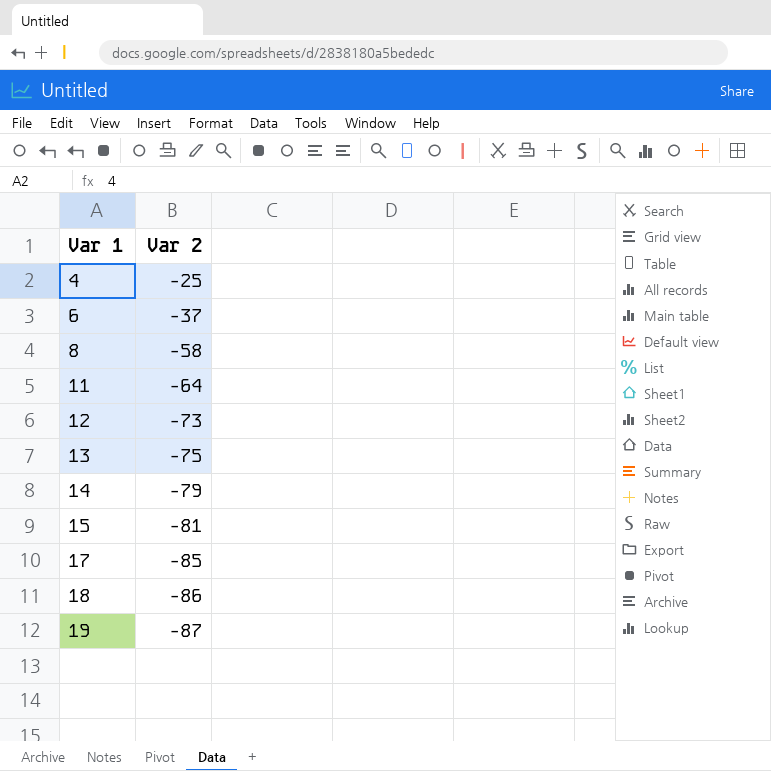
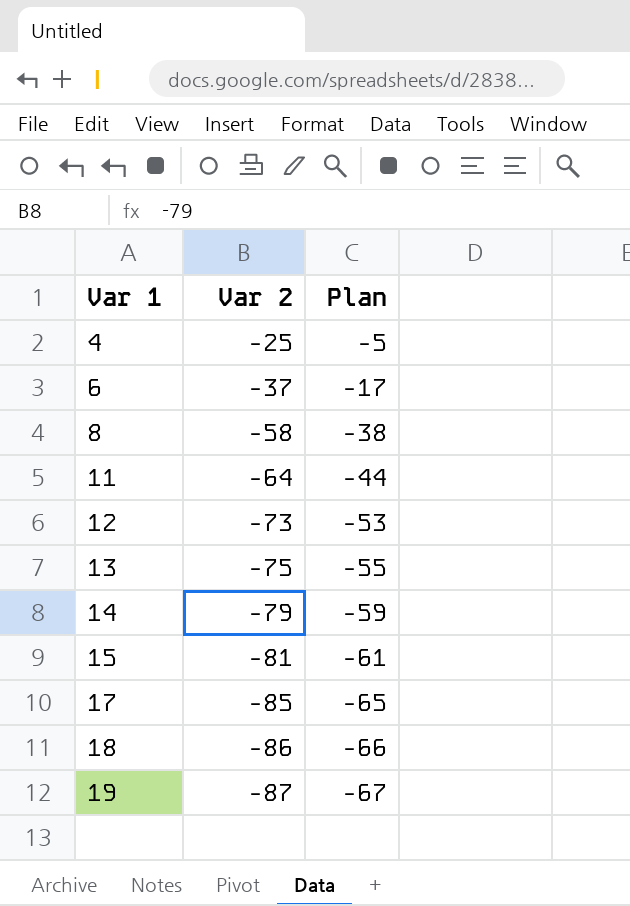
column Plan | formula: none -> [Var 2] + 20

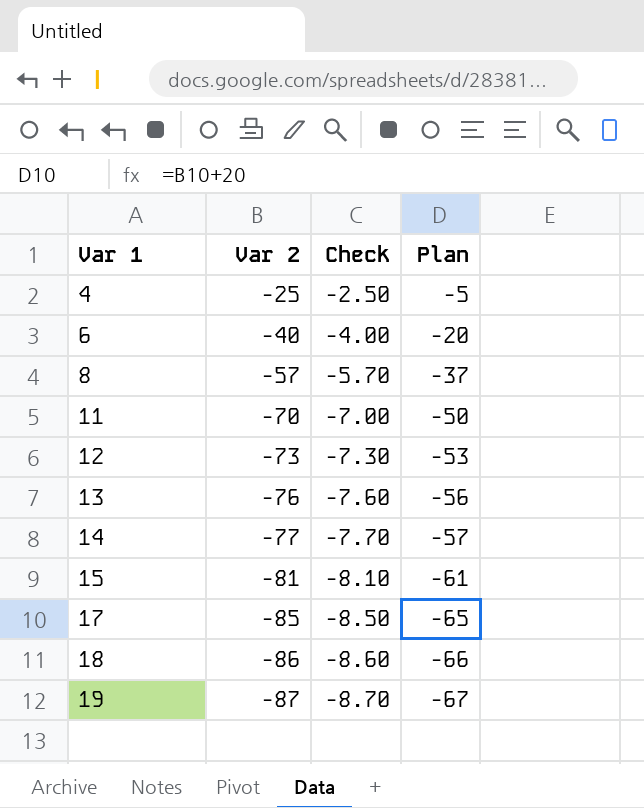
column Check | formula: none -> [Var 2] * 0.1
6 | Var 2: -37 -> -40
6 | Plan: -17 -> -20
8 | Var 2: -58 -> -57
8 | Plan: -38 -> -37
11 | Var 2: -64 -> -70
11 | Plan: -44 -> -50
13 | Var 2: -75 -> -76
13 | Plan: -55 -> -56
14 | Var 2: -79 -> -77
14 | Plan: -59 -> -57

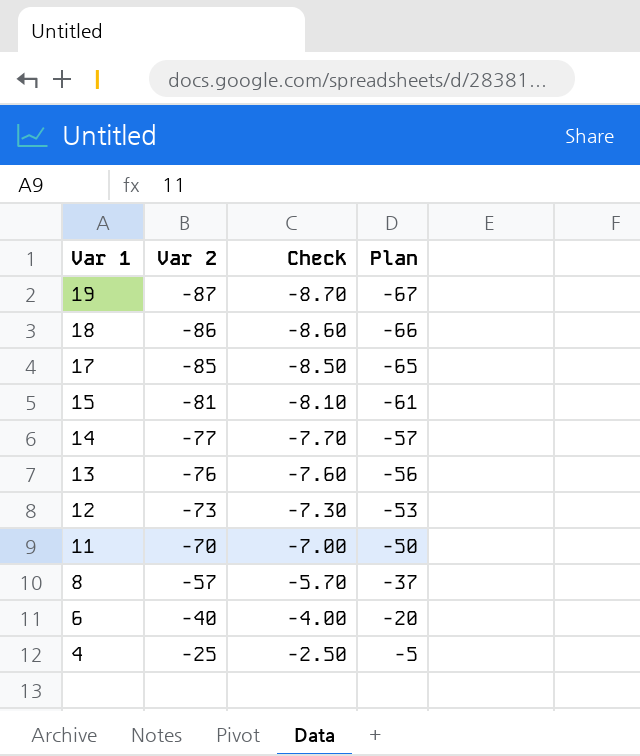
row order: Var 1 ascending -> Var 1 descending

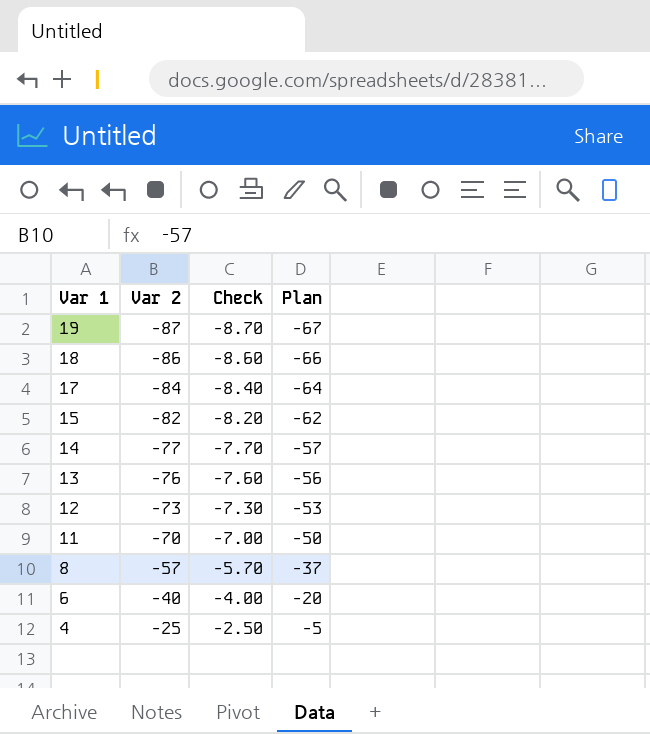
17 | Var 2: -85 -> -84
17 | Check: -8.50 -> -8.40
17 | Plan: -65 -> -64
15 | Var 2: -81 -> -82
15 | Check: -8.10 -> -8.20
15 | Plan: -61 -> -62

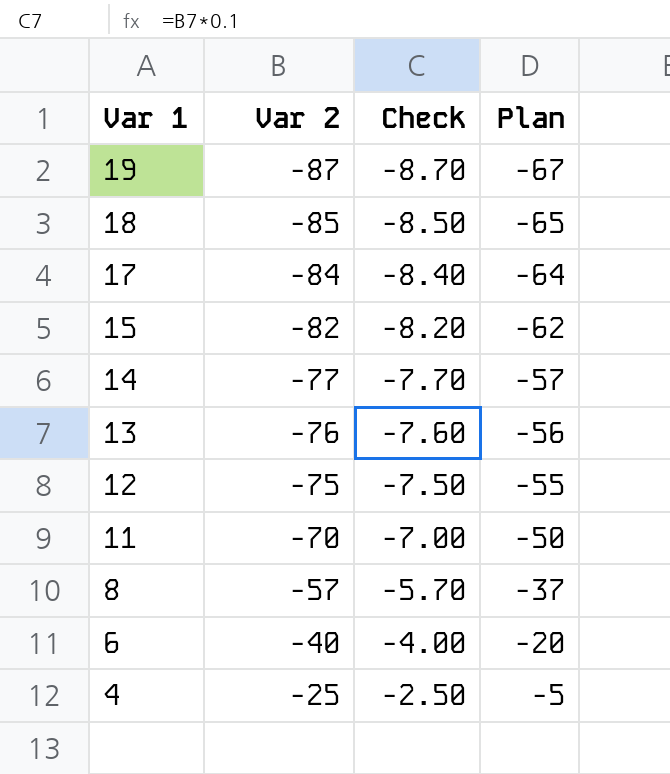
18 | Var 2: -86 -> -85
18 | Check: -8.60 -> -8.50
18 | Plan: -66 -> -65
12 | Var 2: -73 -> -75
12 | Check: -7.30 -> -7.50
12 | Plan: -53 -> -55

